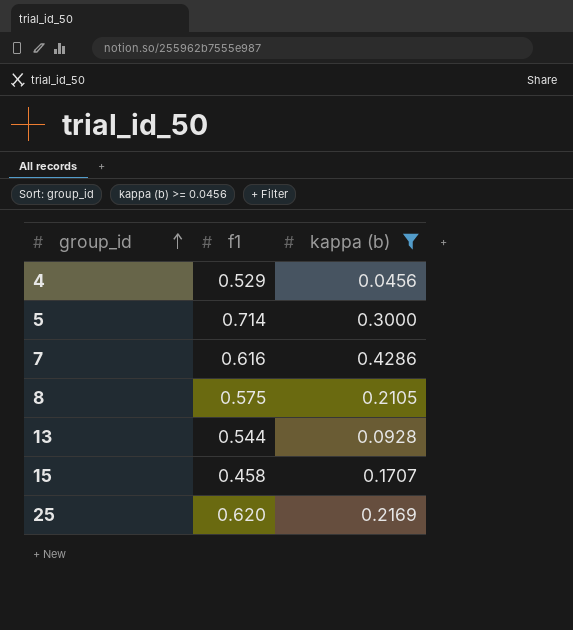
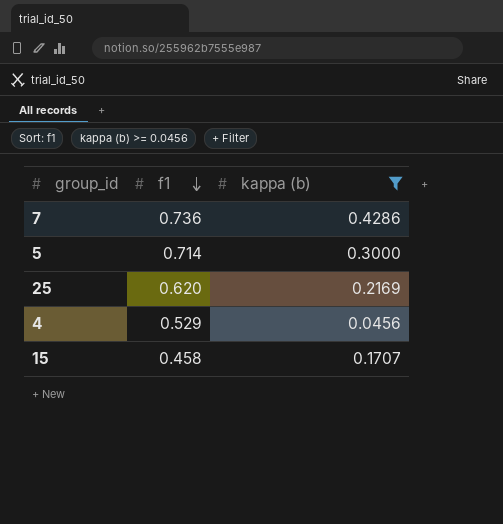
row order: group_id ascending -> f1 descending
row 8: 0.575 | 0.2105 -> none
row 13: 0.544 | 0.0928 -> none
7 | f1: 0.616 -> 0.736

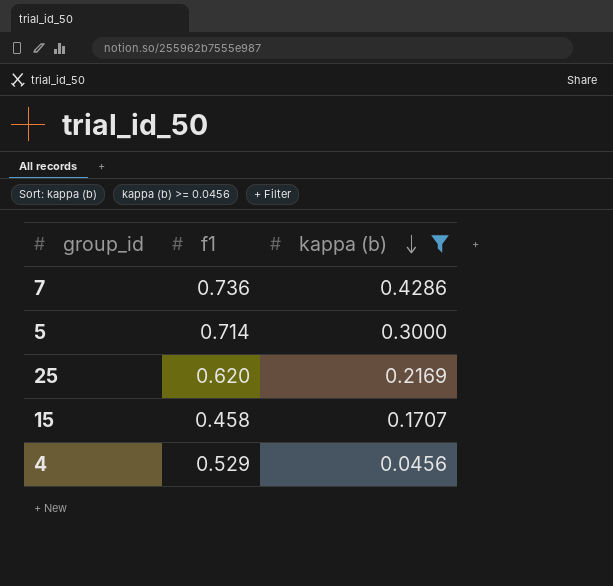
row order: f1 descending -> kappa (b) descending

